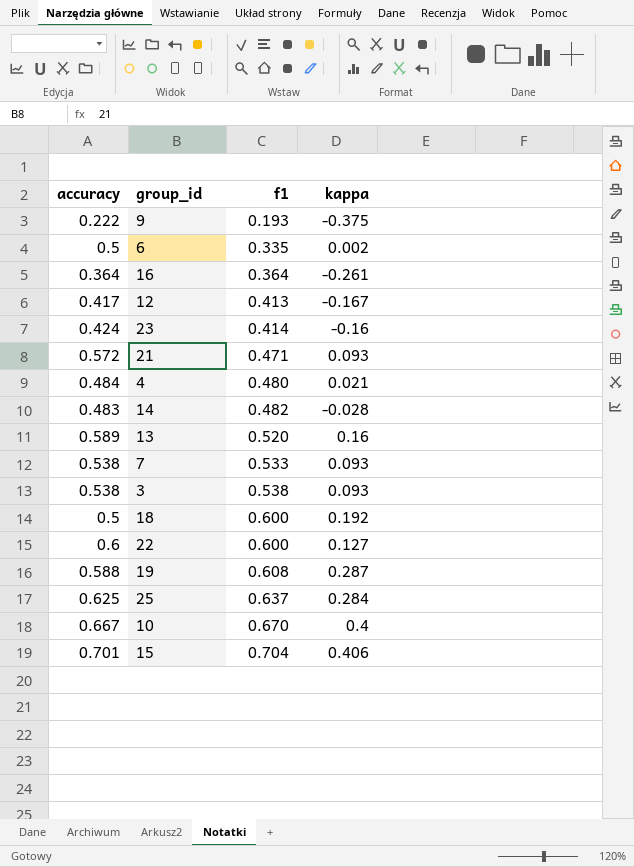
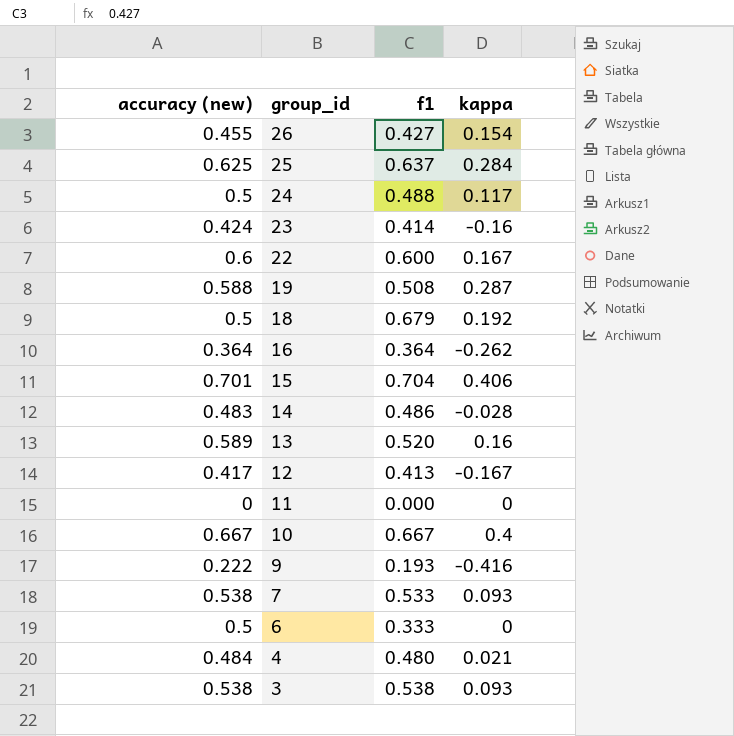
row order: f1 ascending -> group_id descending
column name: accuracy -> accuracy (new)
row 21: 0.572 | 0.471 | 0.093 -> none
row 26: none -> 0.455 | 0.427 | 0.154
row 24: none -> 0.5 | 0.488 | 0.117
22 | kappa: 0.127 -> 0.167
19 | f1: 0.608 -> 0.508
18 | f1: 0.600 -> 0.679
16 | kappa: -0.261 -> -0.262
14 | f1: 0.482 -> 0.486
row 11: none -> 0 | 0.000 | 0
10 | f1: 0.670 -> 0.667
9 | kappa: -0.375 -> -0.416
6 | f1: 0.335 -> 0.333
6 | kappa: 0.002 -> 0

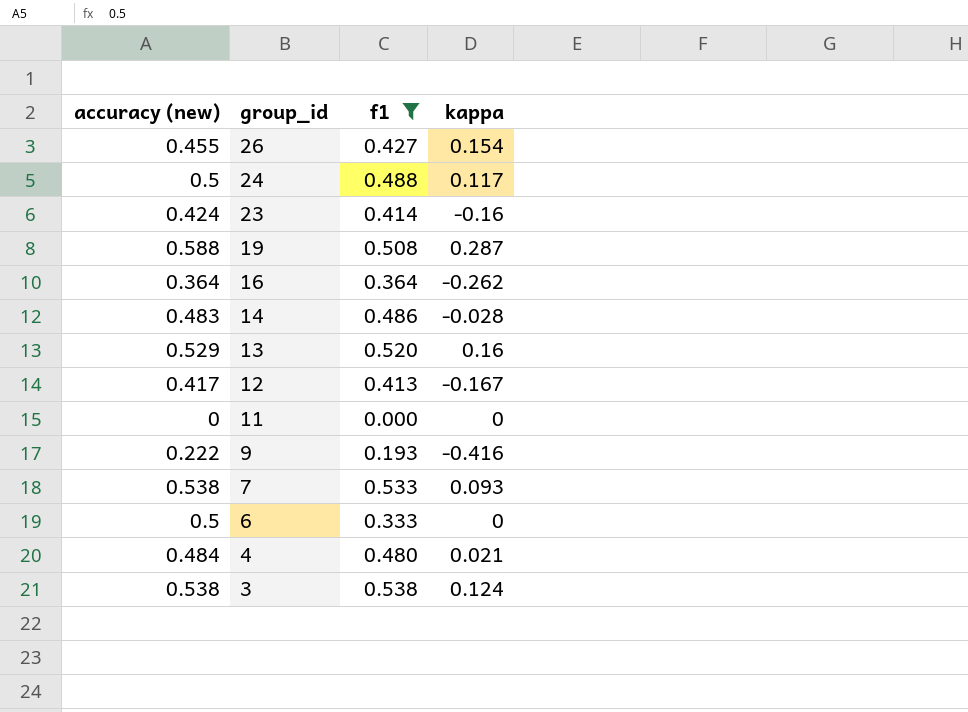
filter: none -> f1 <= 0.538
13 | accuracy (new): 0.589 -> 0.529
3 | kappa: 0.093 -> 0.124

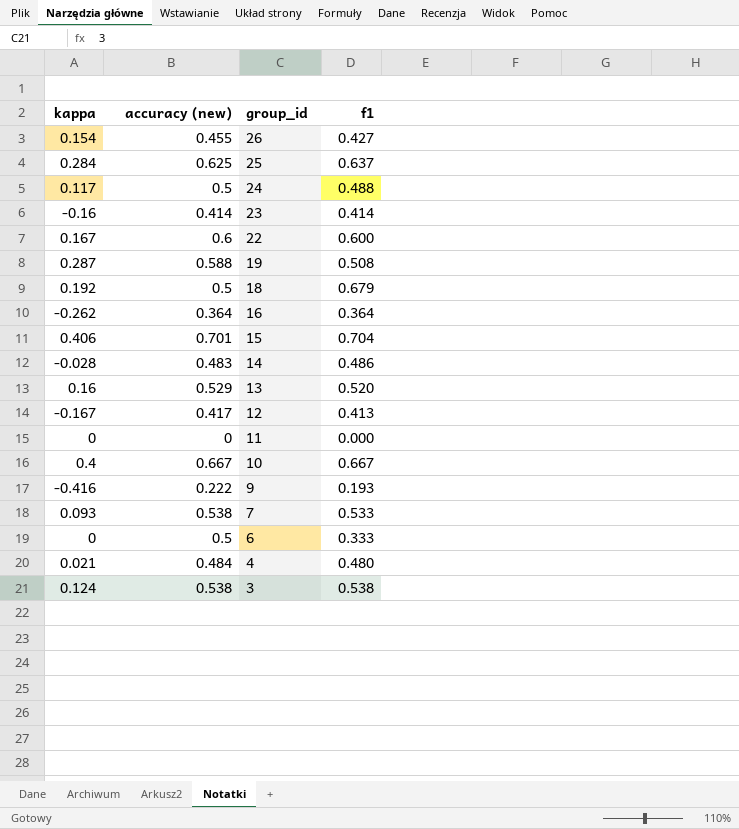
filter: f1 <= 0.538 -> none
column kappa | position: 4 -> 1
23 | accuracy (new): 0.424 -> 0.414

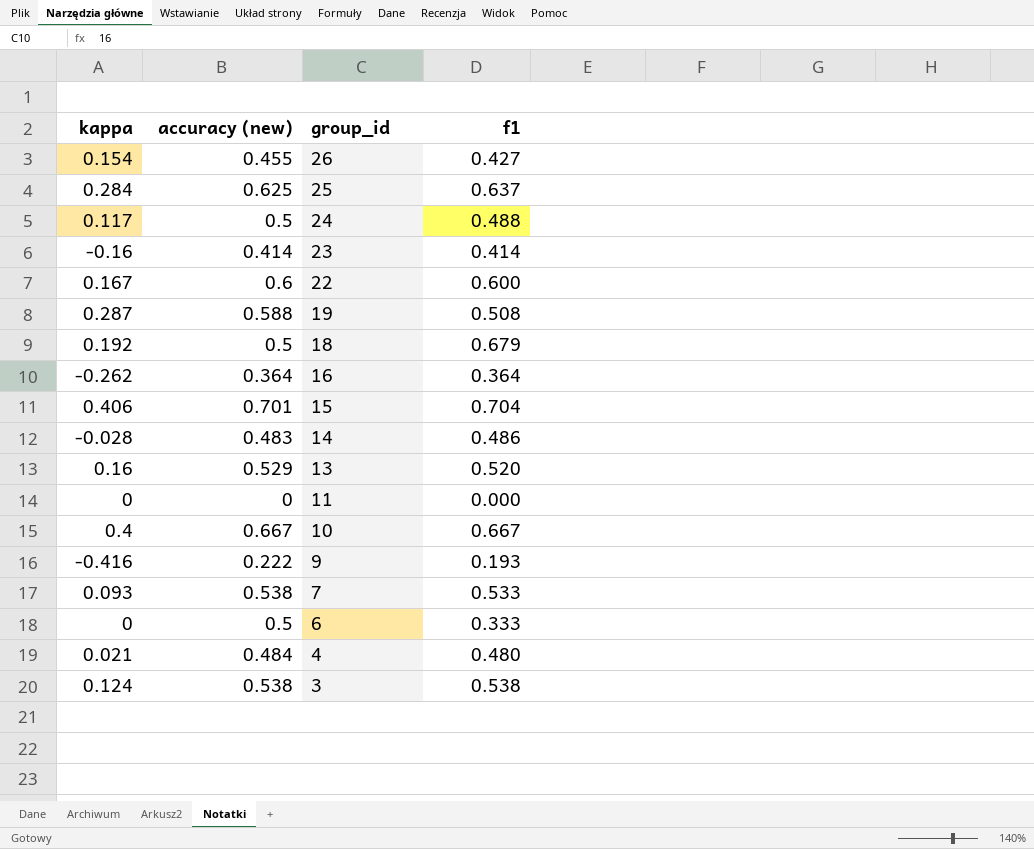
row 12: -0.167 | 0.417 | 0.413 -> none

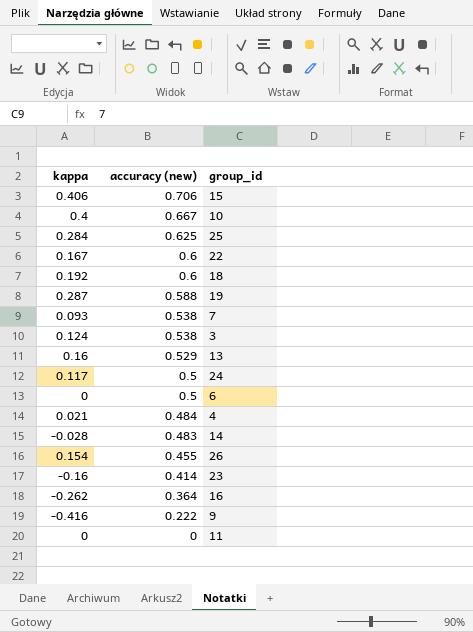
row order: group_id descending -> accuracy (new) descending
column f1 | position: 4 -> none
15 | accuracy (new): 0.701 -> 0.706
18 | accuracy (new): 0.5 -> 0.6

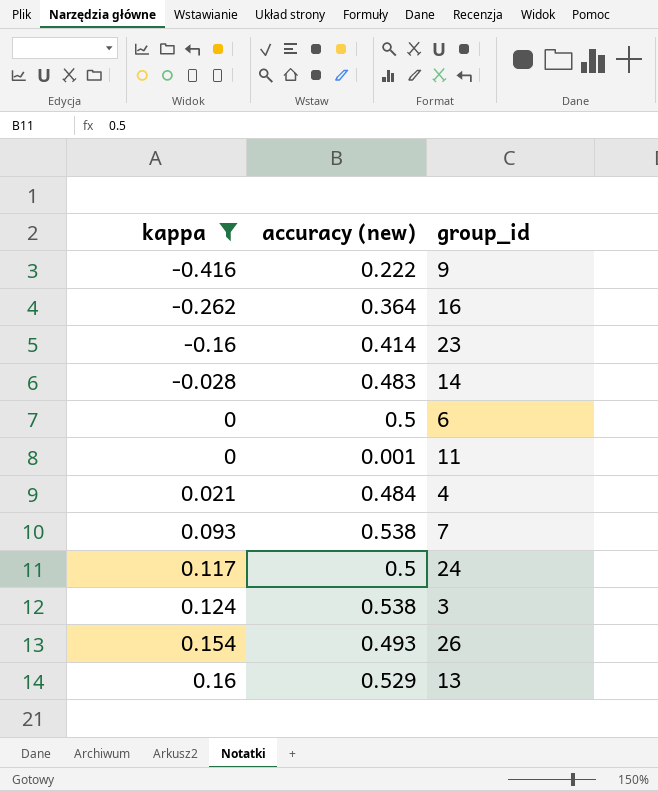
filter: none -> kappa <= 0.16
row order: accuracy (new) descending -> kappa ascending
11 | accuracy (new): 0 -> 0.001
26 | accuracy (new): 0.455 -> 0.493

